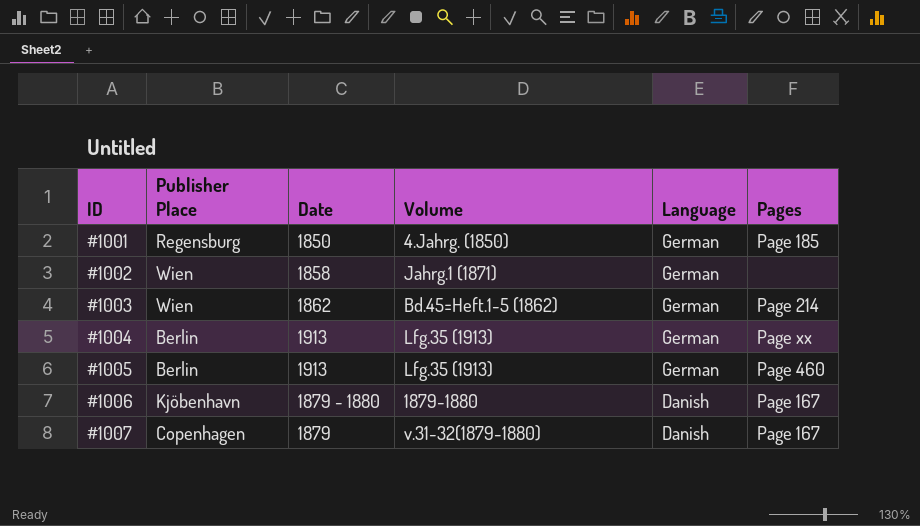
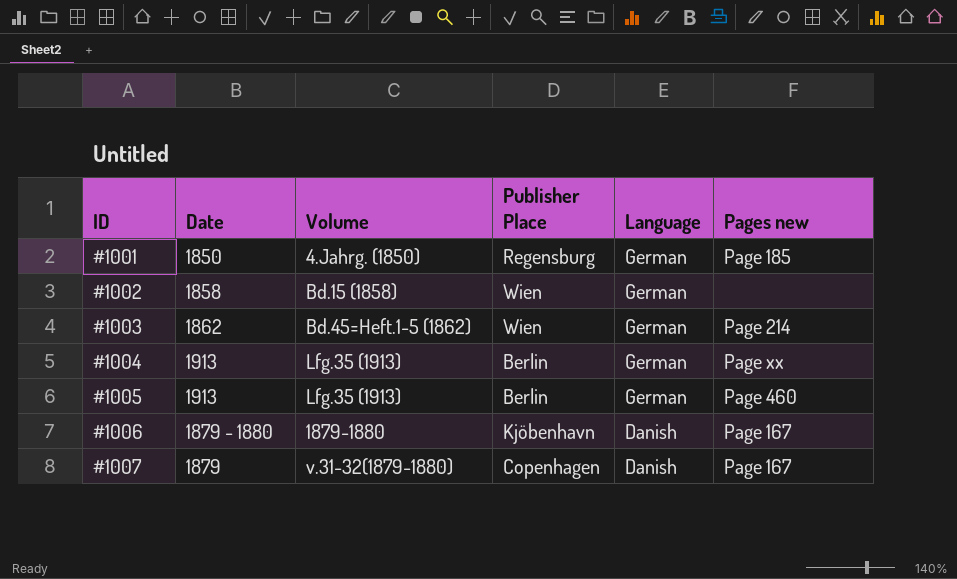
column Publisher Place | position: 2 -> 4
column name: Pages -> Pages new
#1002 | Volume: Jahrg.1 (1871) -> Bd.15 (1858)

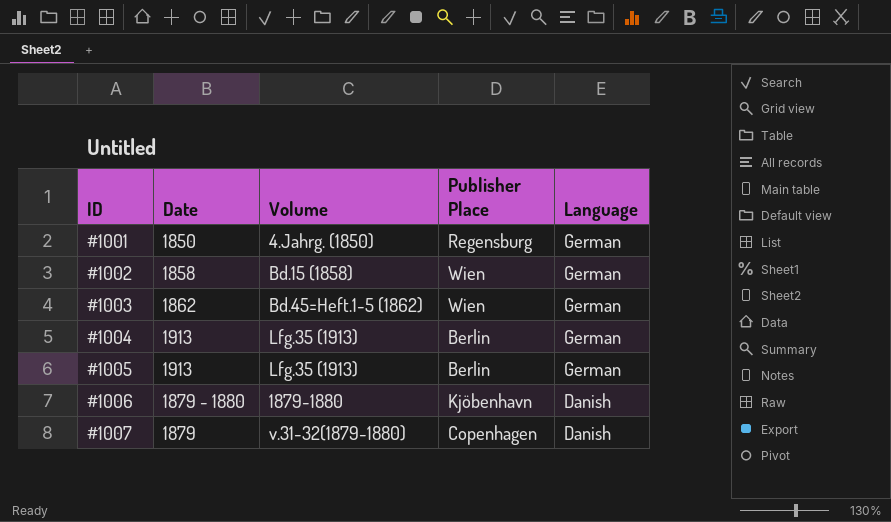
column Pages new | position: 6 -> none

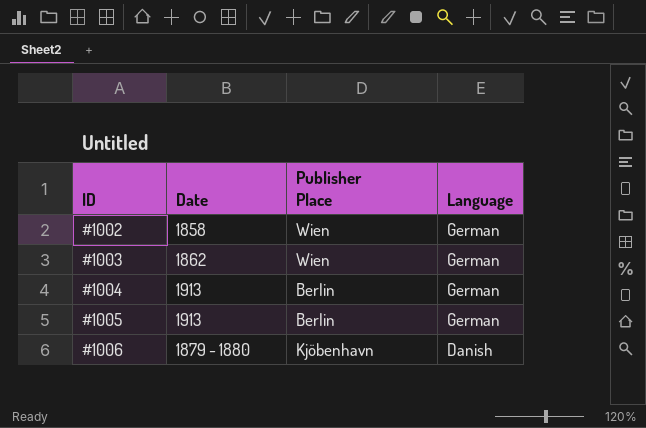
column Volume | position: 3 -> none
row #1001: 1850 | 4.Jahrg. (1850) | Regensburg | German -> none
row #1007: 1879 | v.31-32(1879-1880) | Copenhagen | Danish -> none

